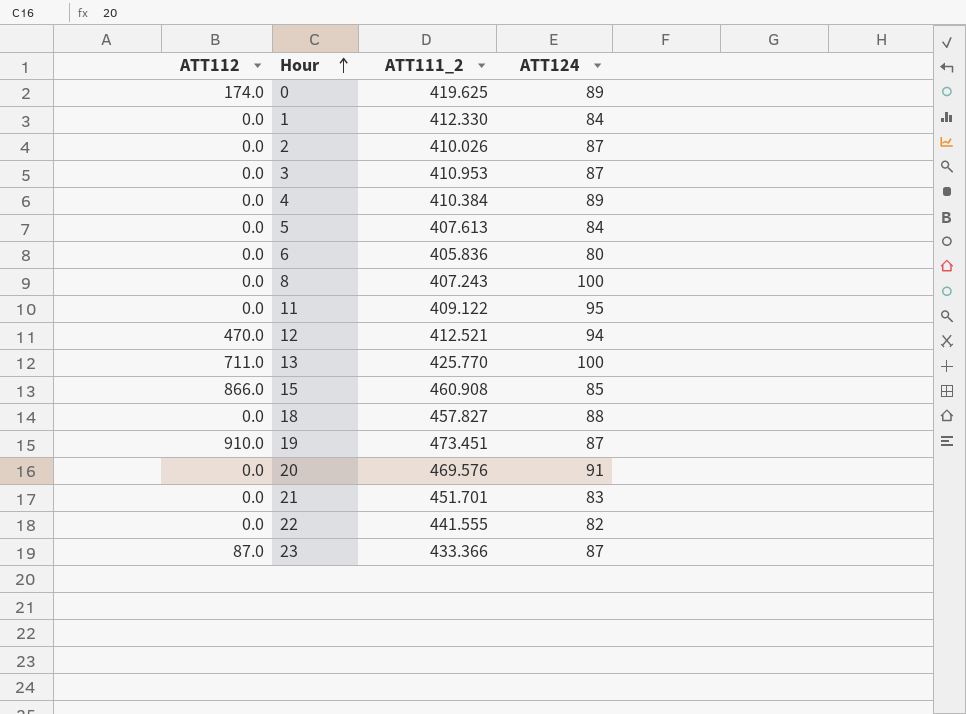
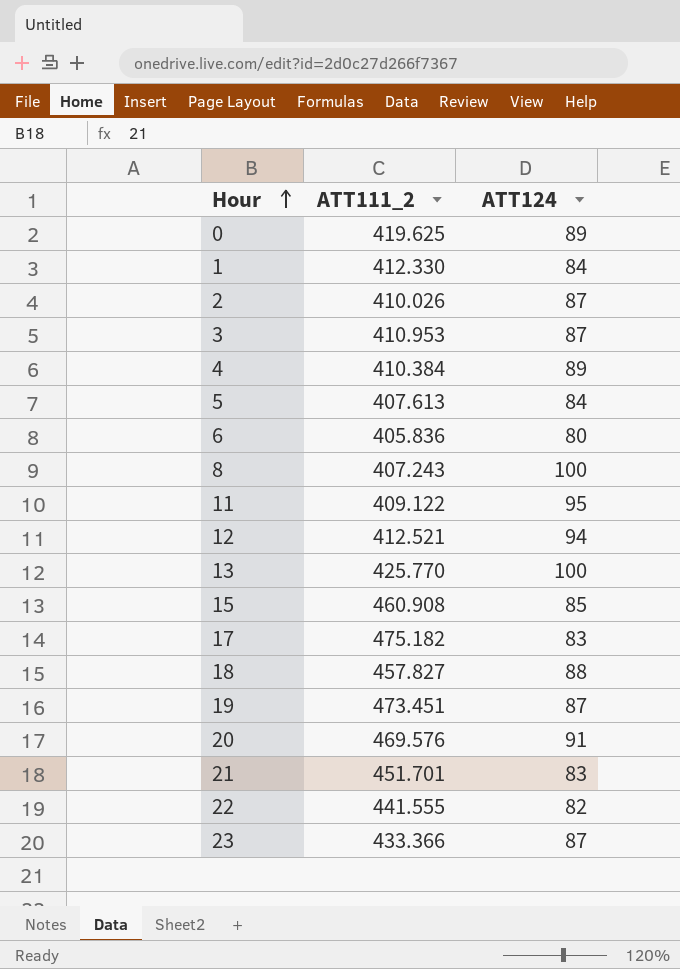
column ATT112 | position: 1 -> none
row 17: none -> 475.182 | 83

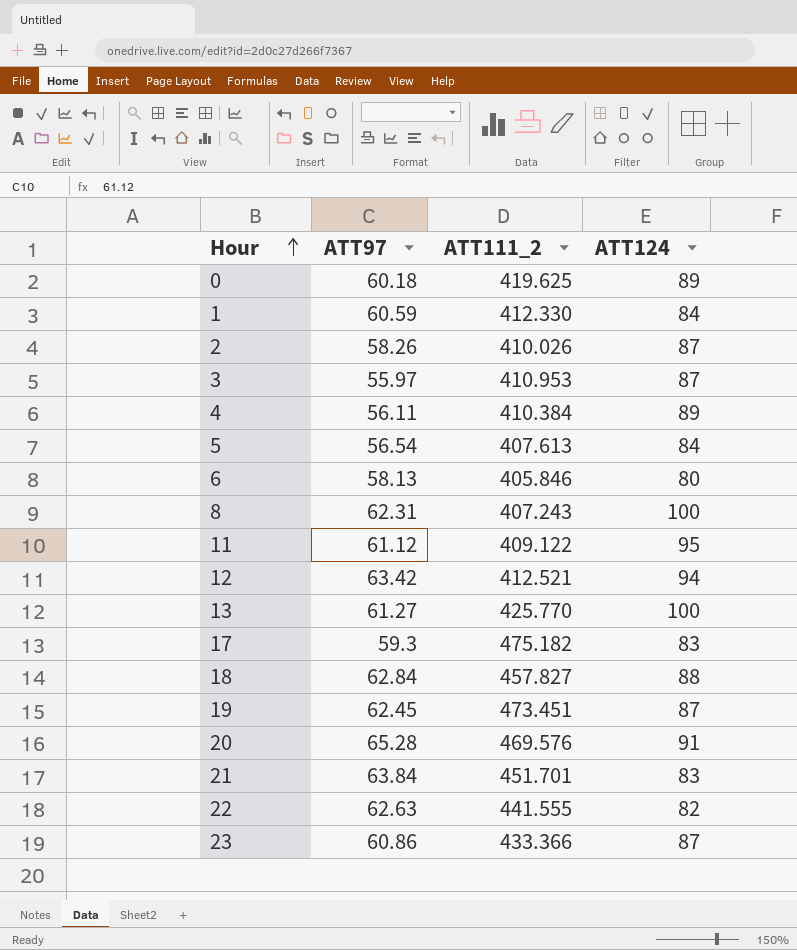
column ATT97 | position: none -> 2
row 15: 460.908 | 85 -> none
6 | ATT111_2: 405.836 -> 405.846

